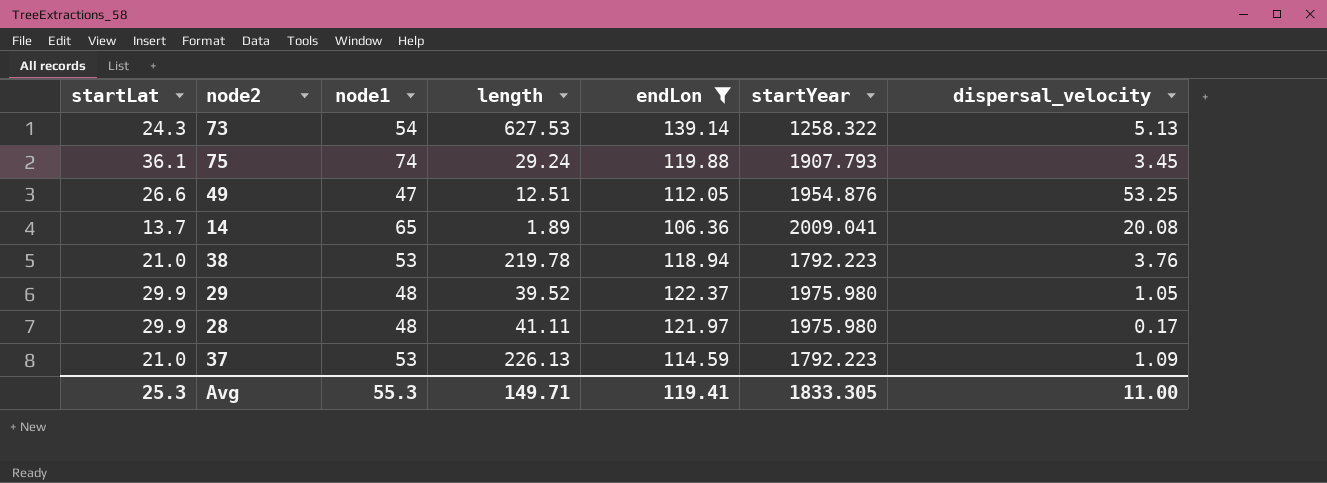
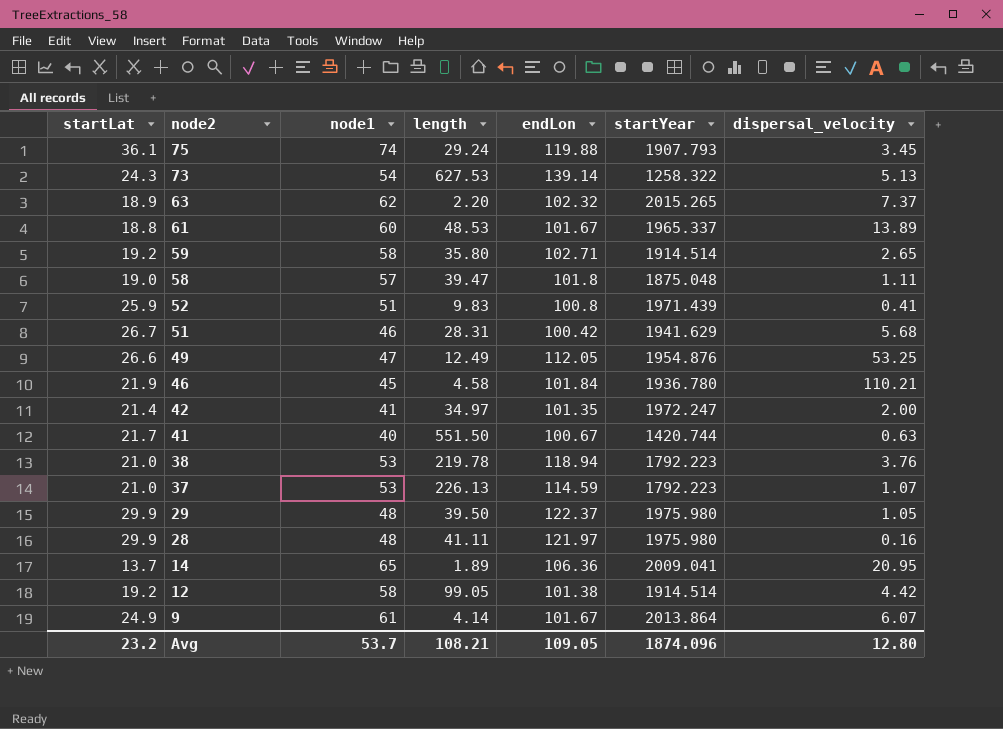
filter: endLon >= 106.36 -> none
row order: none -> node2 descending
49 | length: 12.51 -> 12.49
37 | dispersal_velocity: 1.09 -> 1.07
29 | length: 39.52 -> 39.50
28 | dispersal_velocity: 0.17 -> 0.16
14 | dispersal_velocity: 20.08 -> 20.95
Avg | startLat: 25.3 -> 23.2
Avg | node1: 55.3 -> 53.7
Avg | length: 149.71 -> 108.21
Avg | endLon: 119.41 -> 109.05
Avg | startYear: 1833.305 -> 1874.096
Avg | dispersal_velocity: 11.00 -> 12.80

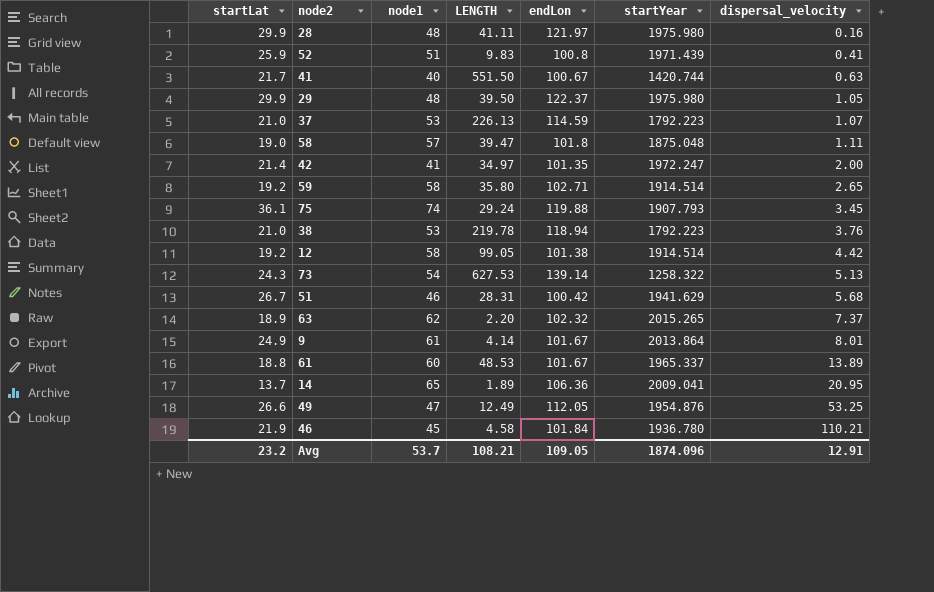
row order: node2 descending -> dispersal_velocity ascending
column name: length -> LENGTH
9 | dispersal_velocity: 6.07 -> 8.01
Avg | dispersal_velocity: 12.80 -> 12.91

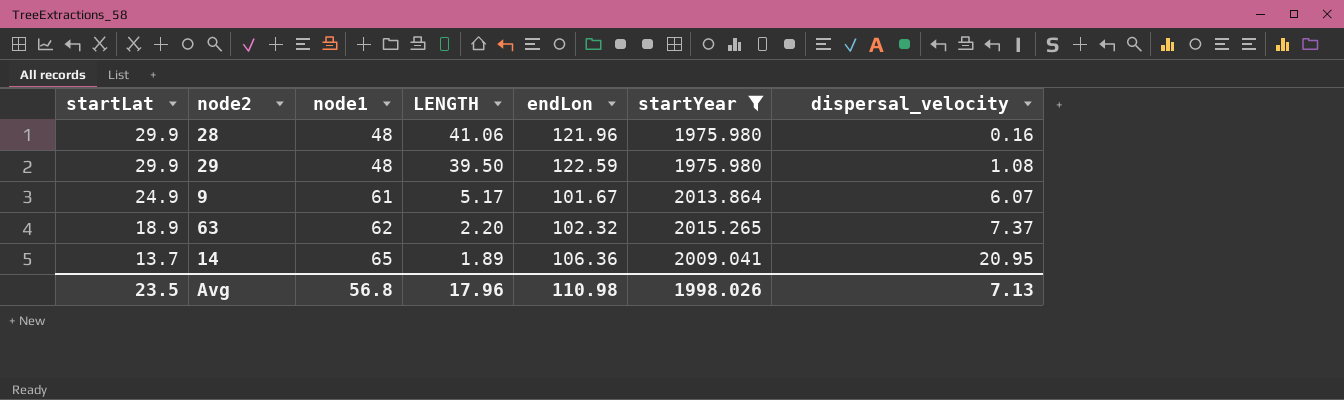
filter: none -> startYear >= 1975.980
row order: dispersal_velocity ascending -> startLat descending
28 | LENGTH: 41.11 -> 41.06
28 | endLon: 121.97 -> 121.96
29 | endLon: 122.37 -> 122.59
29 | dispersal_velocity: 1.05 -> 1.08
9 | LENGTH: 4.14 -> 5.17
9 | dispersal_velocity: 8.01 -> 6.07
Avg | startLat: 23.2 -> 23.5
Avg | node1: 53.7 -> 56.8
Avg | LENGTH: 108.21 -> 17.96
Avg | endLon: 109.05 -> 110.98
Avg | startYear: 1874.096 -> 1998.026
Avg | dispersal_velocity: 12.91 -> 7.13

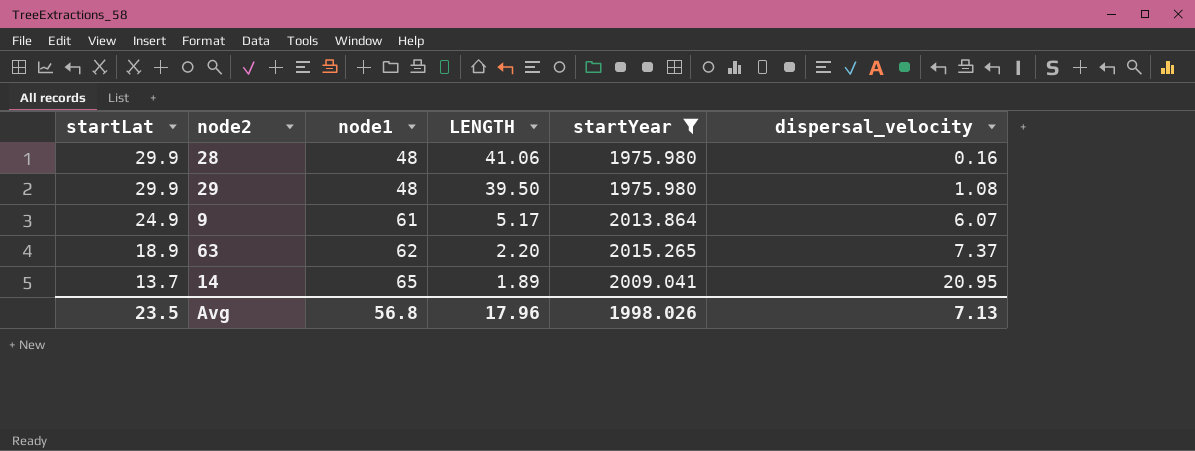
column endLon | position: 5 -> none

